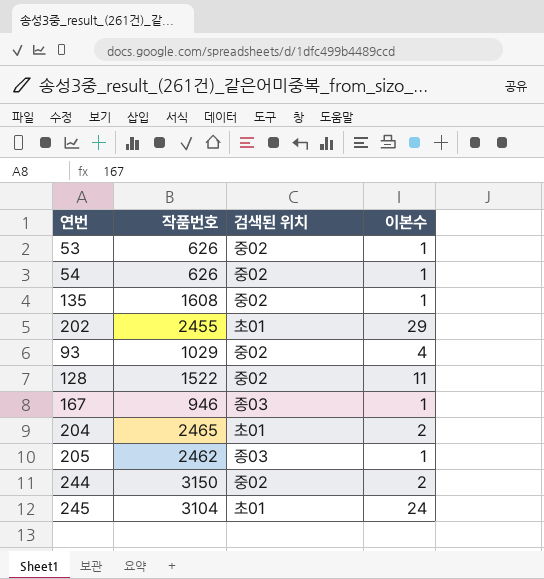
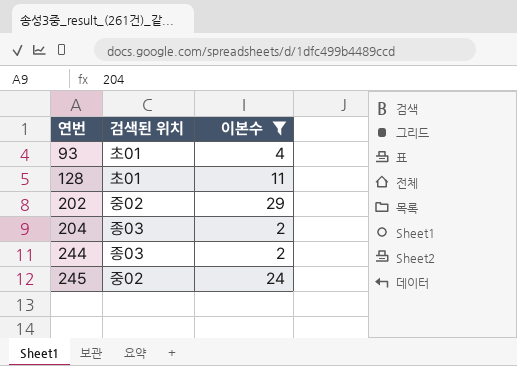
filter: none -> 이본수 != 1
row order: none -> 연번 ascending
column 작품번호 | position: 2 -> none
93 | 검색된 위치: 중02 -> 초01
128 | 검색된 위치: 중02 -> 초01
202 | 검색된 위치: 초01 -> 중02
204 | 검색된 위치: 초01 -> 종03
244 | 검색된 위치: 중02 -> 종03
245 | 검색된 위치: 초01 -> 중02

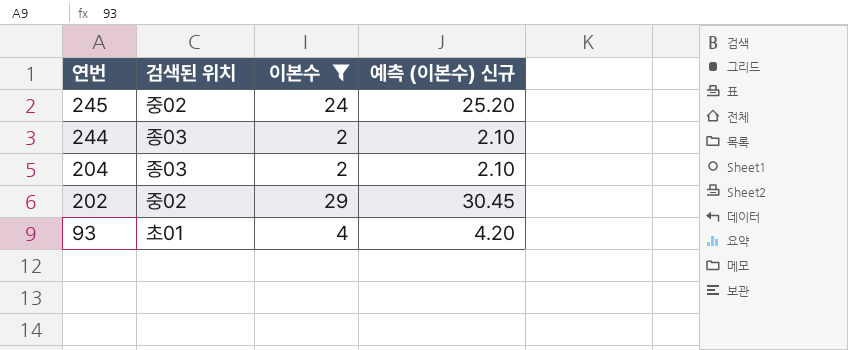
row order: 연번 ascending -> 연번 descending
column 예측 (이본수) 신규 | formula: none -> [이본수] * 1.05
row 128: 초01 | 11 -> none

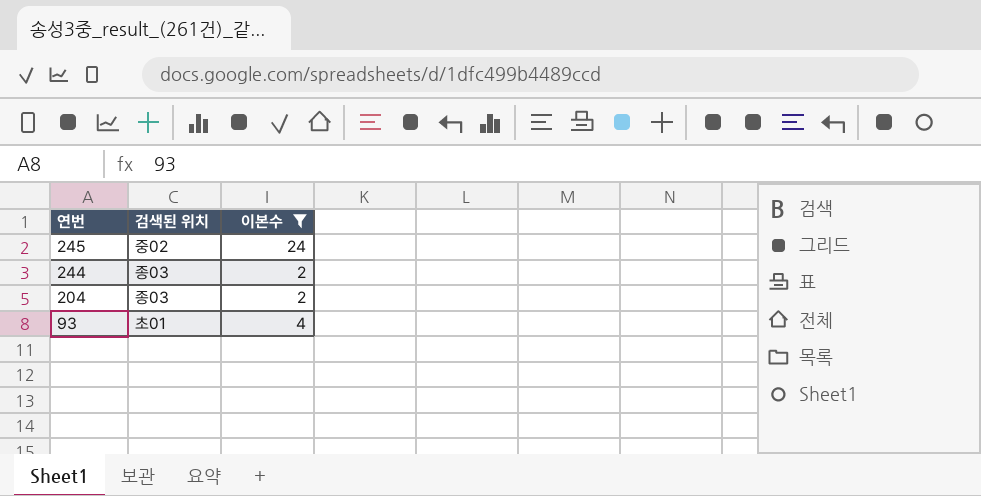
column 예측 (이본수) 신규 | formula: [이본수] * 1.05 -> none
row 202: 중02 | 29 | 30.45 -> none

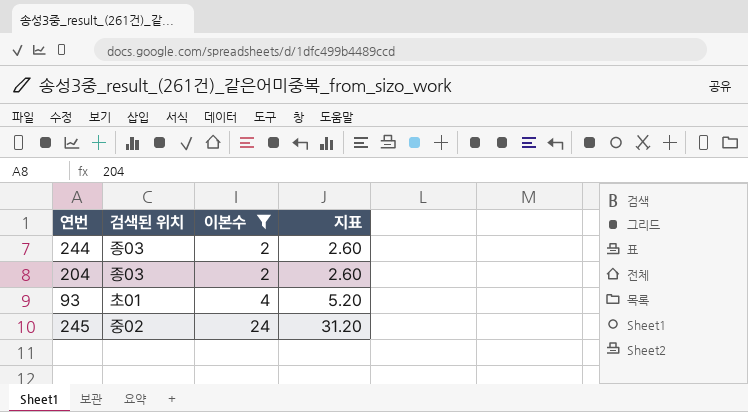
row order: 연번 descending -> 이본수 ascending
column 지표 | formula: none -> [이본수] * 1.3

